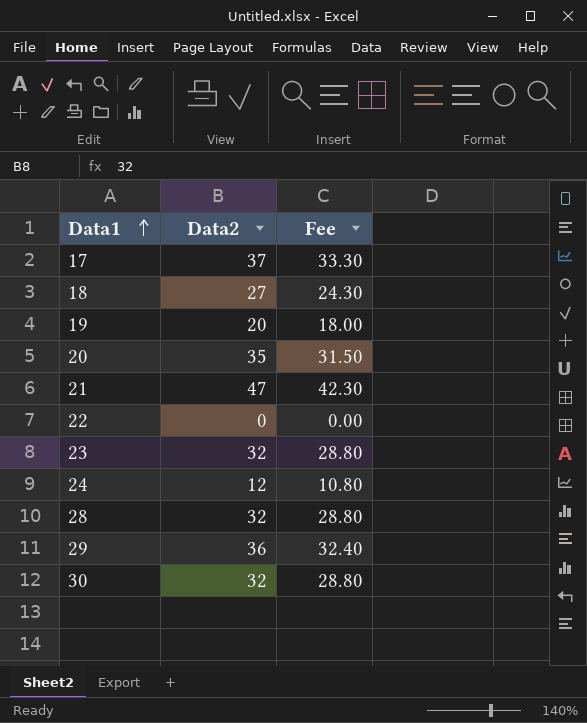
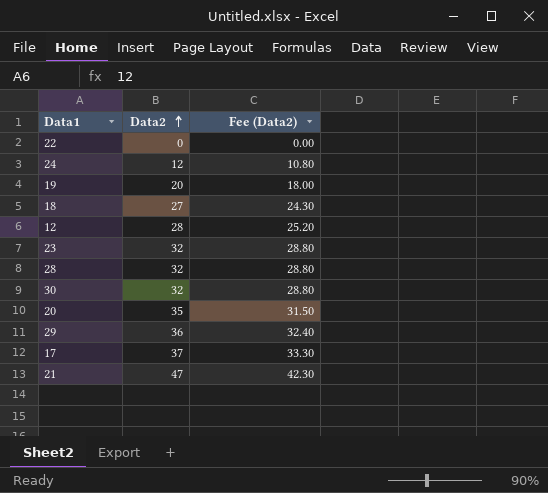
row order: Data1 ascending -> Data2 ascending
column name: Fee -> Fee (Data2)
row 12: none -> 28 | 25.20

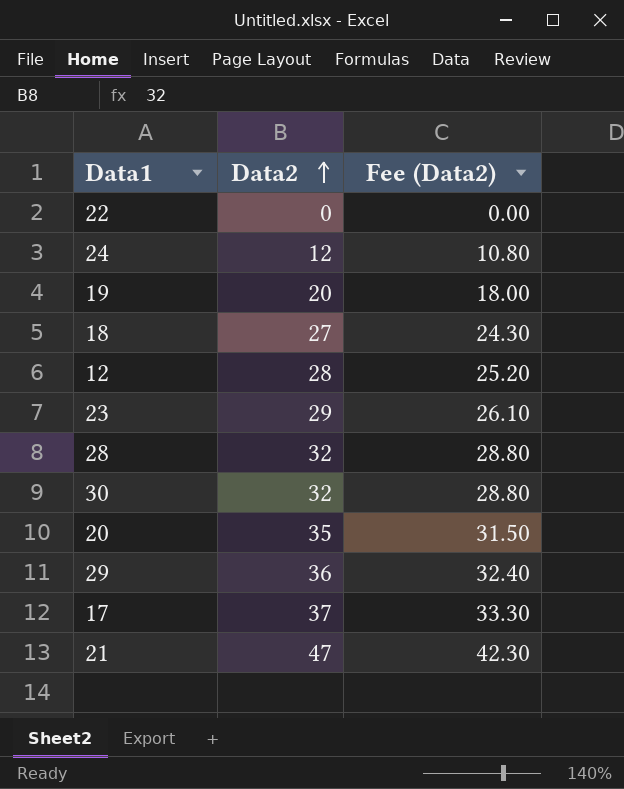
23 | Data2: 32 -> 29
23 | Fee (Data2): 28.80 -> 26.10

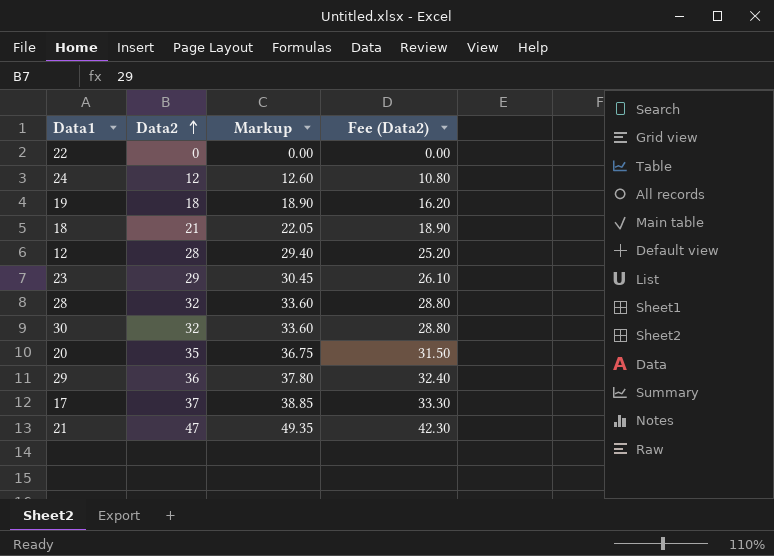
column Markup | formula: none -> [Data2] * 1.05
19 | Data2: 20 -> 18
19 | Fee (Data2): 18.00 -> 16.20
18 | Data2: 27 -> 21
18 | Fee (Data2): 24.30 -> 18.90

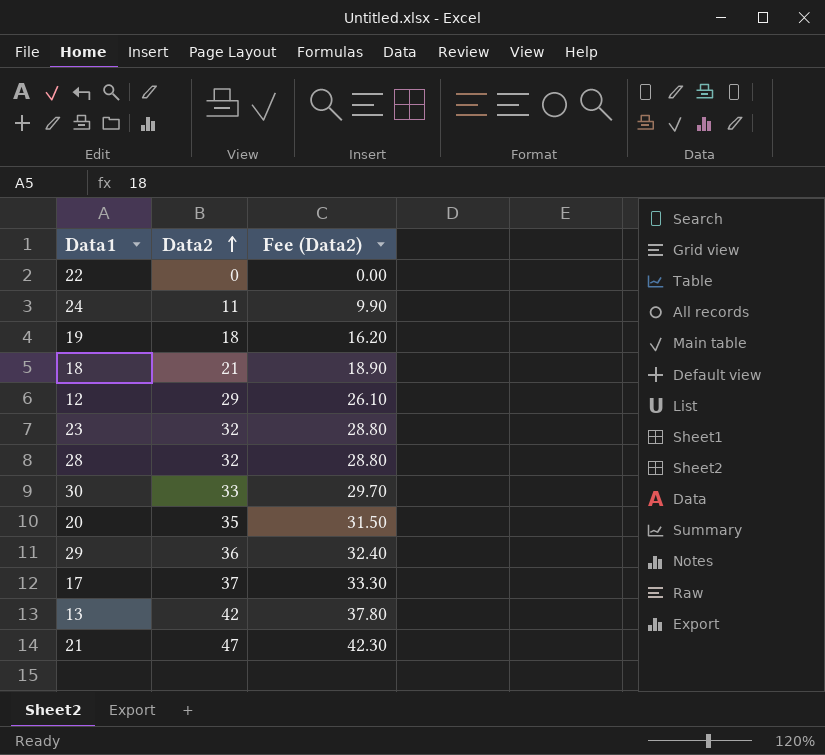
column Markup | formula: [Data2] * 1.05 -> none
24 | Data2: 12 -> 11
24 | Fee (Data2): 10.80 -> 9.90
12 | Data2: 28 -> 29
12 | Fee (Data2): 25.20 -> 26.10
23 | Data2: 29 -> 32
23 | Fee (Data2): 26.10 -> 28.80
30 | Data2: 32 -> 33
30 | Fee (Data2): 28.80 -> 29.70
row 13: none -> 42 | 37.80

